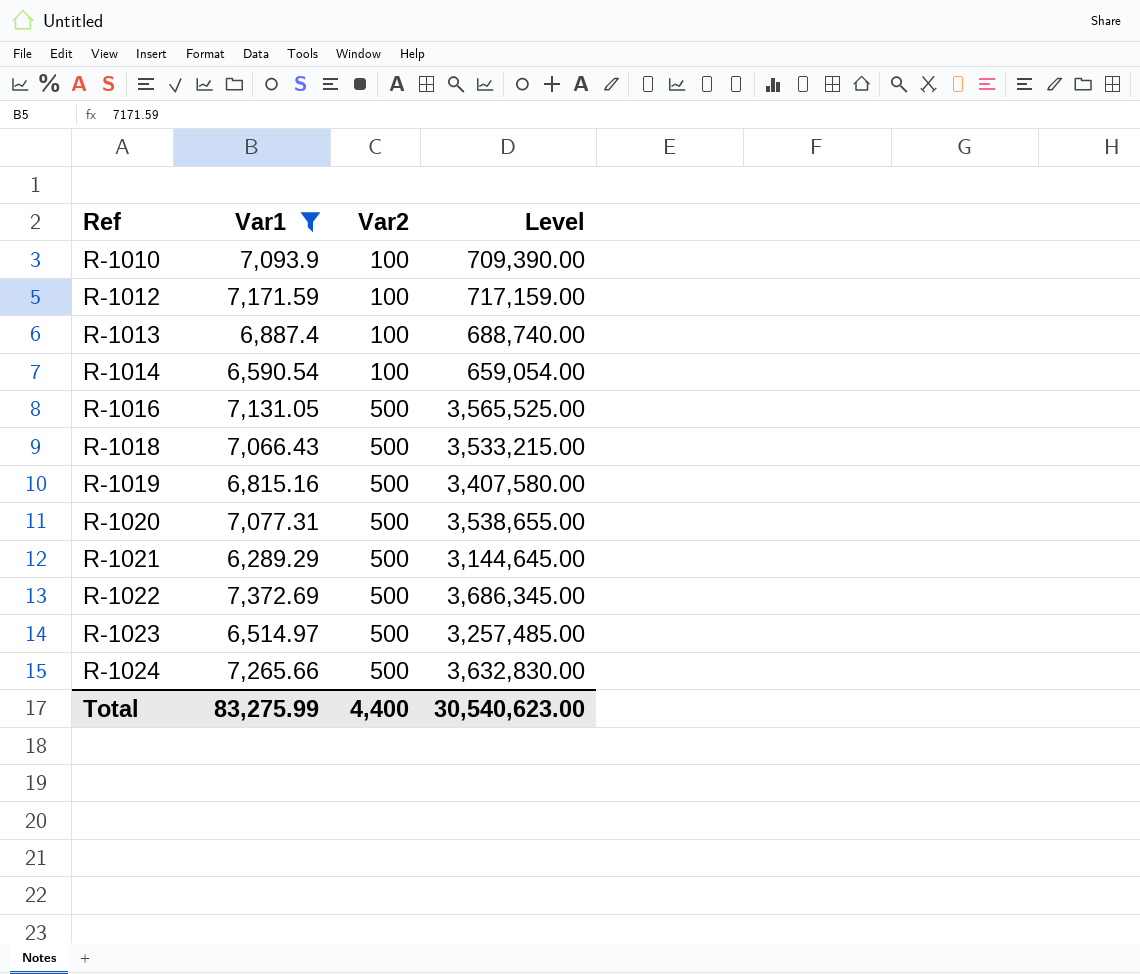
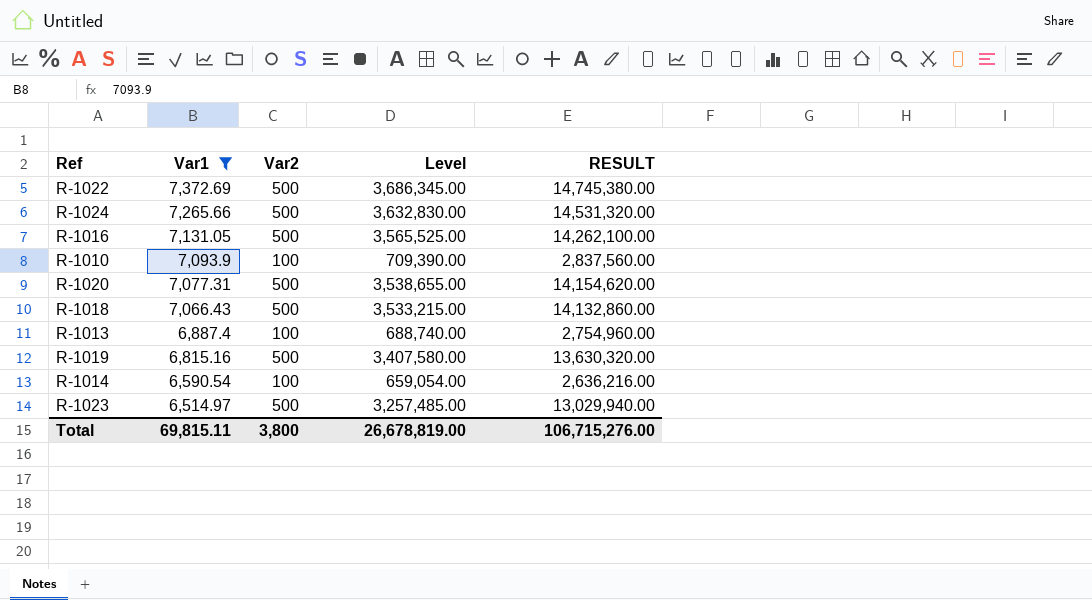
row order: Ref ascending -> Var1 descending
column RESULT | formula: none -> [Level] * 4
row R-1012: 7,171.59 | 100 | 717,159.00 -> none
row R-1021: 6,289.29 | 500 | 3,144,645.00 -> none
Total | Var1: 83,275.99 -> 69,815.11
Total | Var2: 4,400 -> 3,800
Total | Level: 30,540,623.00 -> 26,678,819.00

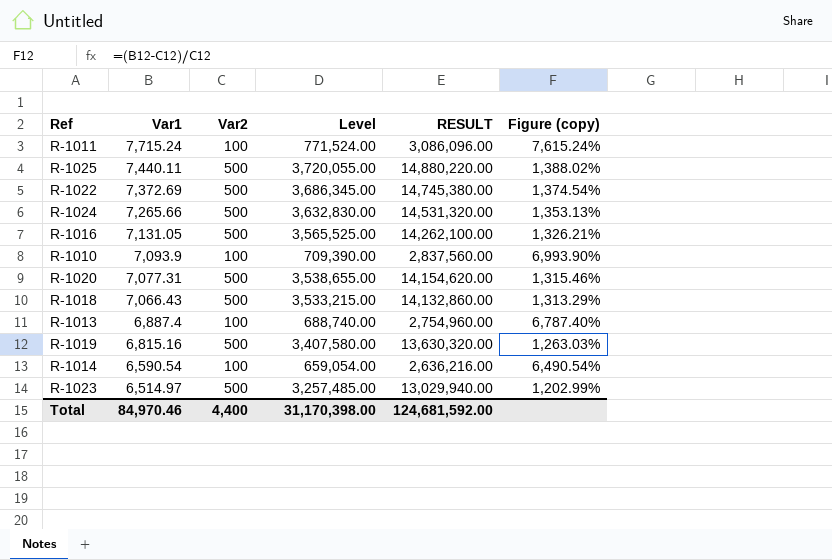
filter: Var1 <= 7,372.69 -> none
column Figure (copy) | formula: none -> ([Var1] - [Var2]) / [Var2]
Total | Var1: 69,815.11 -> 84,970.46
Total | Var2: 3,800 -> 4,400
Total | Level: 26,678,819.00 -> 31,170,398.00
Total | RESULT: 106,715,276.00 -> 124,681,592.00

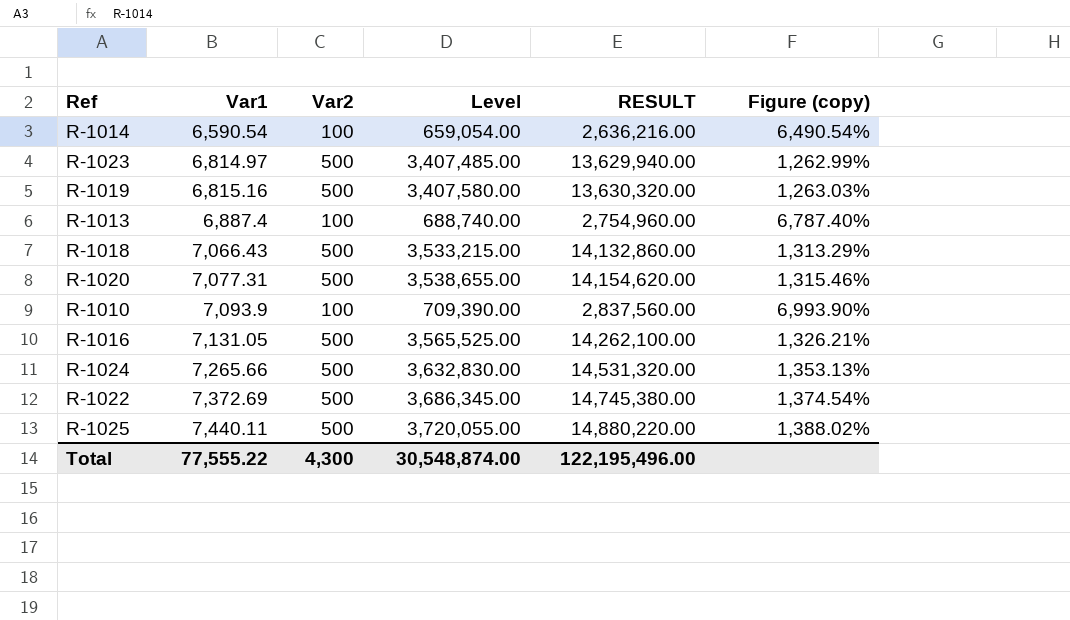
row order: Var1 descending -> Var1 ascending
row R-1011: 7,715.24 | 100 | 771,524.00 | 3,086,096.00 | 7,615.24% -> none
R-1023 | Var1: 6,514.97 -> 6,814.97
R-1023 | Level: 3,257,485.00 -> 3,407,485.00
R-1023 | RESULT: 13,029,940.00 -> 13,629,940.00
R-1023 | Figure (copy): 1,202.99% -> 1,262.99%
Total | Var1: 84,970.46 -> 77,555.22
Total | Var2: 4,400 -> 4,300
Total | Level: 31,170,398.00 -> 30,548,874.00
Total | RESULT: 124,681,592.00 -> 122,195,496.00

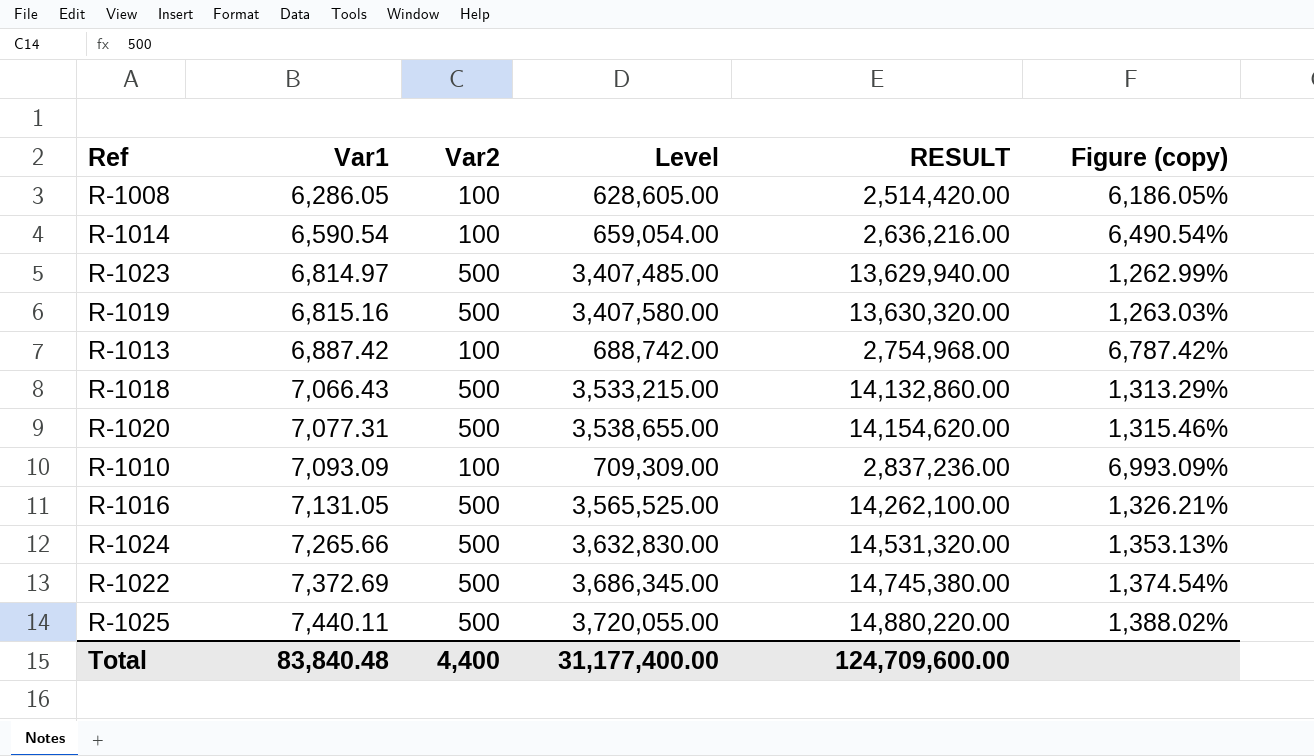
row R-1008: none -> 6,286.05 | 100 | 628,605.00 | 2,514,420.00 | 6,186.05%
R-1013 | Var1: 6,887.4 -> 6,887.42
R-1013 | Level: 688,740.00 -> 688,742.00
R-1013 | RESULT: 2,754,960.00 -> 2,754,968.00
R-1013 | Figure (copy): 6,787.40% -> 6,787.42%
R-1010 | Var1: 7,093.9 -> 7,093.09
R-1010 | Level: 709,390.00 -> 709,309.00
R-1010 | RESULT: 2,837,560.00 -> 2,837,236.00
R-1010 | Figure (copy): 6,993.90% -> 6,993.09%
Total | Var1: 77,555.22 -> 83,840.48
Total | Var2: 4,300 -> 4,400
Total | Level: 30,548,874.00 -> 31,177,400.00
Total | RESULT: 122,195,496.00 -> 124,709,600.00

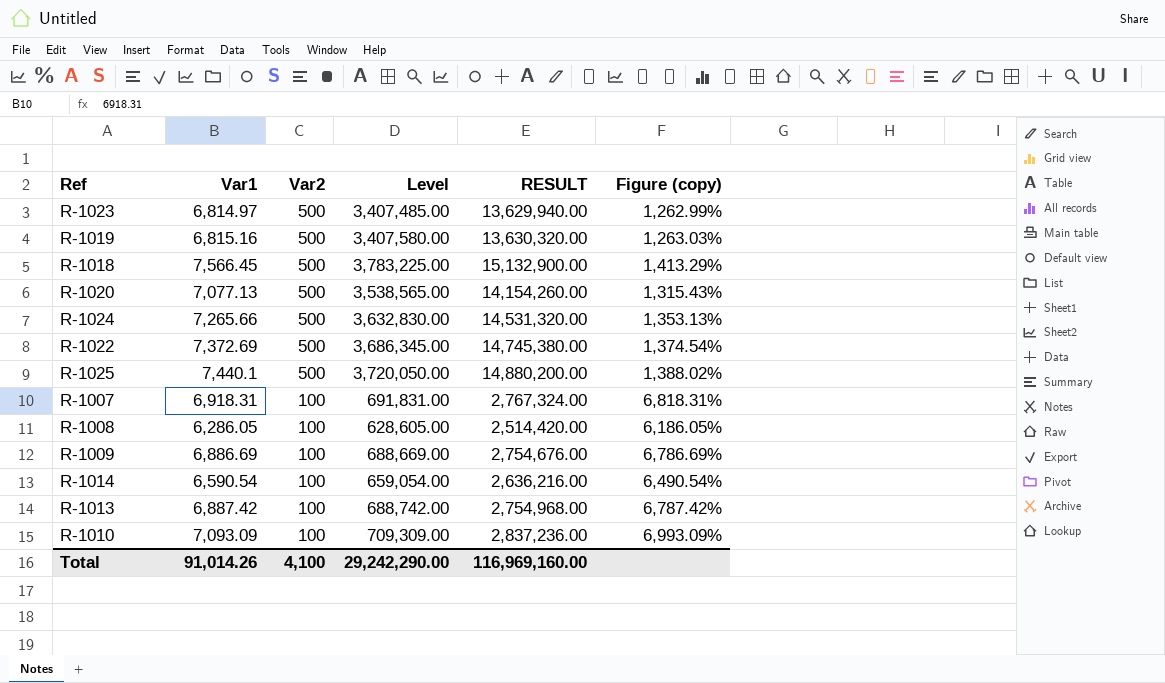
row order: Var1 ascending -> Var2 descending
row R-1016: 7,131.05 | 500 | 3,565,525.00 | 14,262,100.00 | 1,326.21% -> none
R-1018 | Var1: 7,066.43 -> 7,566.45
R-1018 | Level: 3,533,215.00 -> 3,783,225.00
R-1018 | RESULT: 14,132,860.00 -> 15,132,900.00
R-1018 | Figure (copy): 1,313.29% -> 1,413.29%
R-1020 | Var1: 7,077.31 -> 7,077.13
R-1020 | Level: 3,538,655.00 -> 3,538,565.00
R-1020 | RESULT: 14,154,620.00 -> 14,154,260.00
R-1020 | Figure (copy): 1,315.46% -> 1,315.43%
R-1025 | Var1: 7,440.11 -> 7,440.1
R-1025 | Level: 3,720,055.00 -> 3,720,050.00
R-1025 | RESULT: 14,880,220.00 -> 14,880,200.00
row R-1007: none -> 6,918.31 | 100 | 691,831.00 | 2,767,324.00 | 6,818.31%
row R-1009: none -> 6,886.69 | 100 | 688,669.00 | 2,754,676.00 | 6,786.69%
Total | Var1: 83,840.48 -> 91,014.26
Total | Var2: 4,400 -> 4,100
Total | Level: 31,177,400.00 -> 29,242,290.00
Total | RESULT: 124,709,600.00 -> 116,969,160.00

